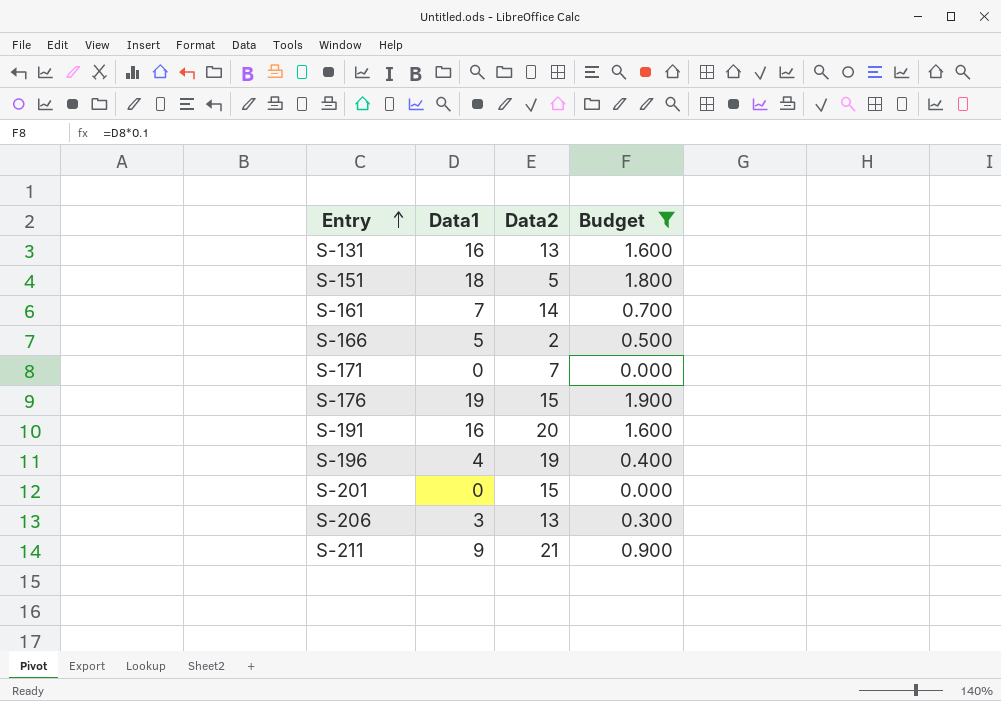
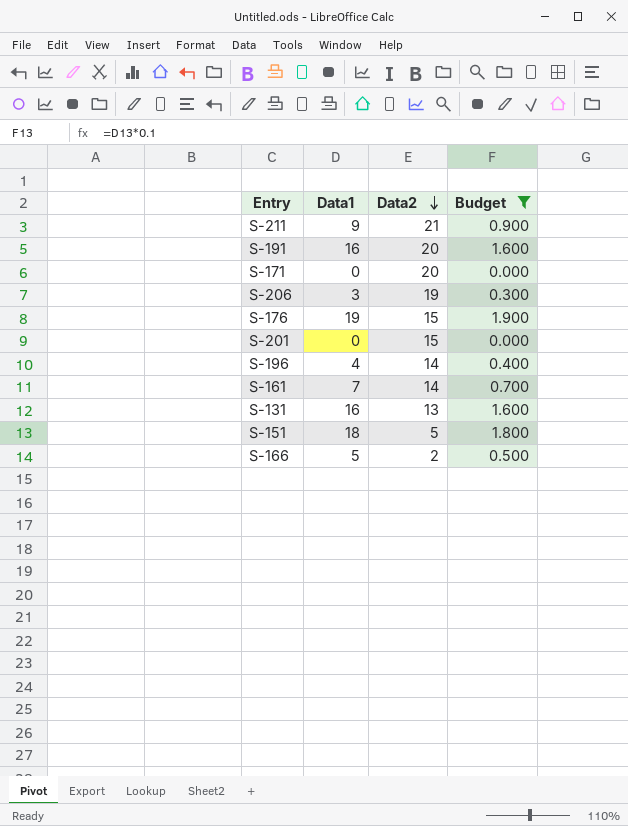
row order: Entry ascending -> Data2 descending
S-171 | Data2: 7 -> 20
S-206 | Data2: 13 -> 19
S-196 | Data2: 19 -> 14

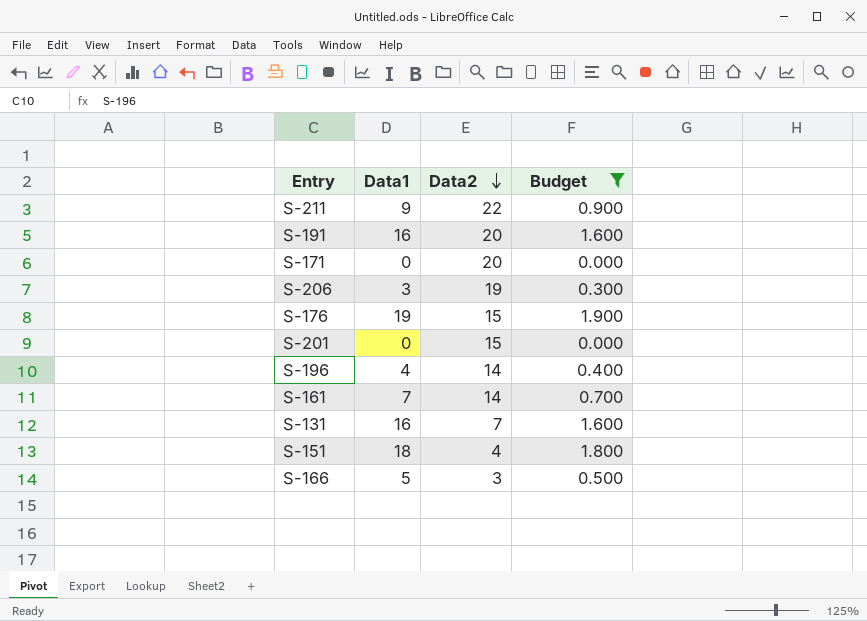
S-211 | Data2: 21 -> 22
S-131 | Data2: 13 -> 7
S-151 | Data2: 5 -> 4
S-166 | Data2: 2 -> 3

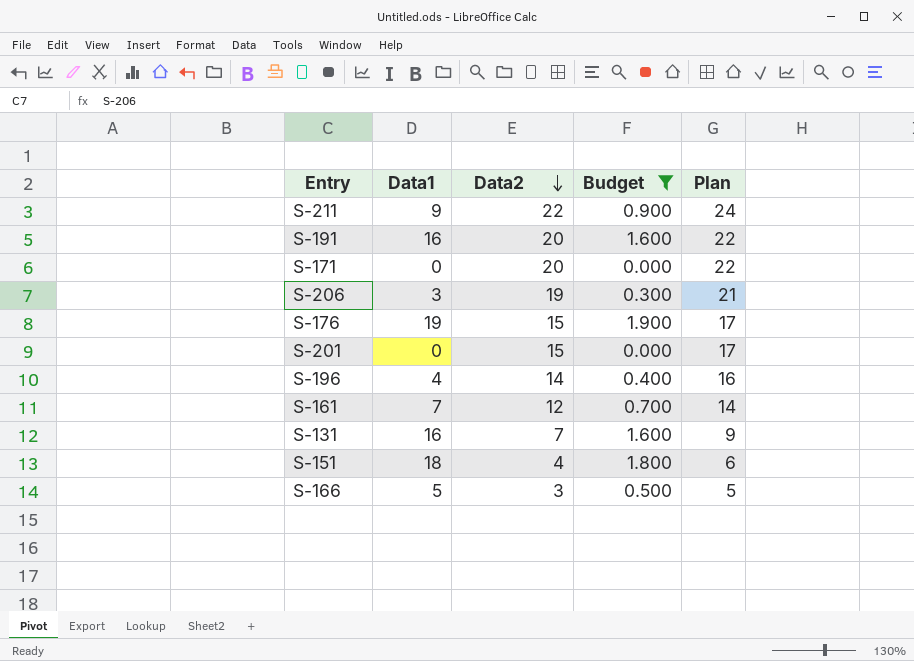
column Plan | formula: none -> [Data2] + 2
S-161 | Data2: 14 -> 12

